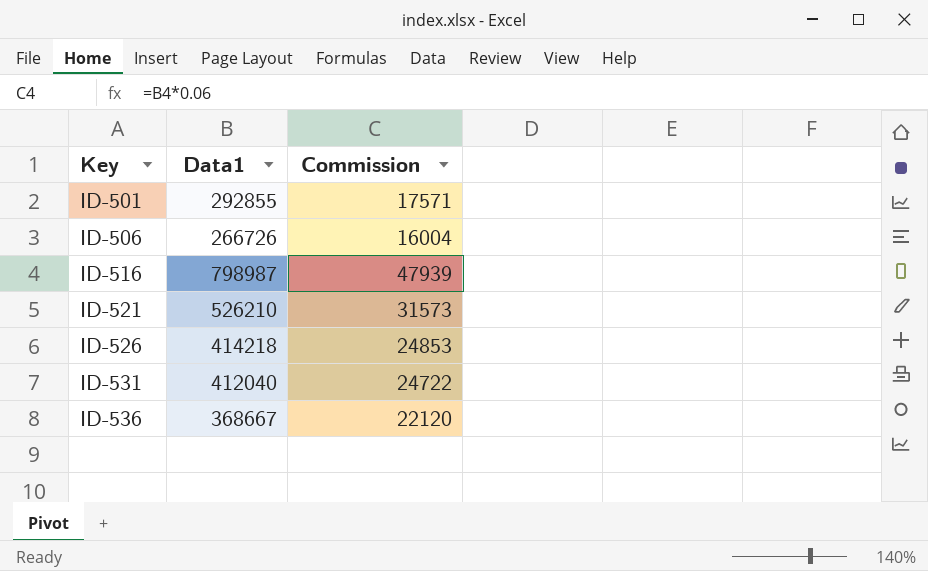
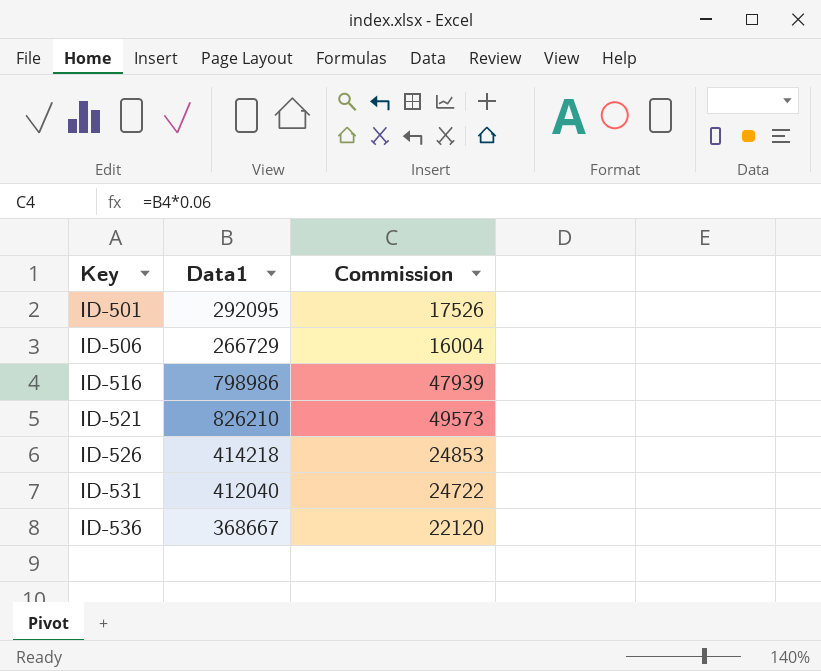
ID-501 | Data1: 292855 -> 292095
ID-501 | Commission: 17571 -> 17526
ID-506 | Data1: 266726 -> 266729
ID-516 | Data1: 798987 -> 798986
ID-521 | Data1: 526210 -> 826210
ID-521 | Commission: 31573 -> 49573

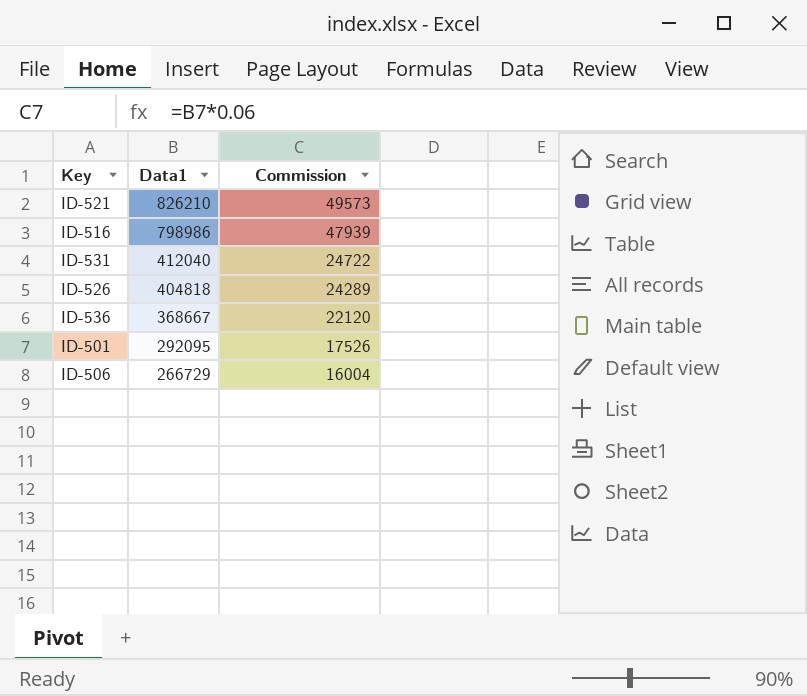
row order: Key ascending -> Data1 descending
ID-526 | Data1: 414218 -> 404818
ID-526 | Commission: 24853 -> 24289

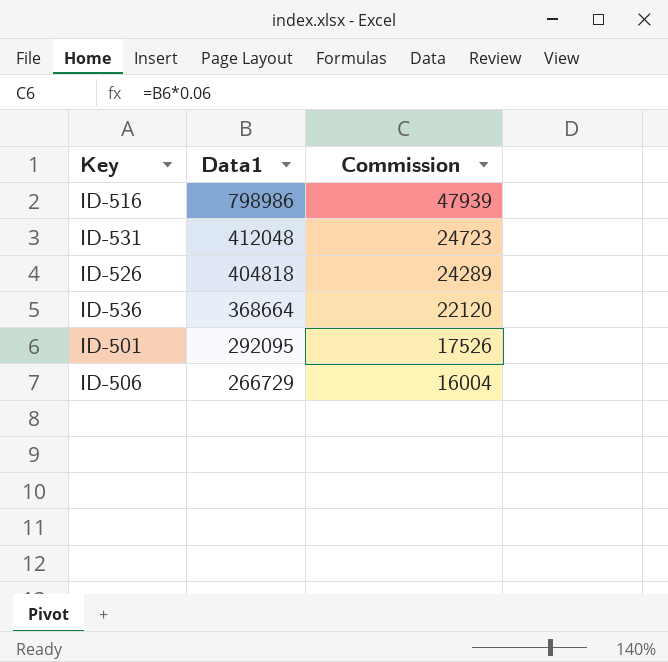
row ID-521: 826210 | 49573 -> none
ID-531 | Data1: 412040 -> 412048
ID-531 | Commission: 24722 -> 24723
ID-536 | Data1: 368667 -> 368664

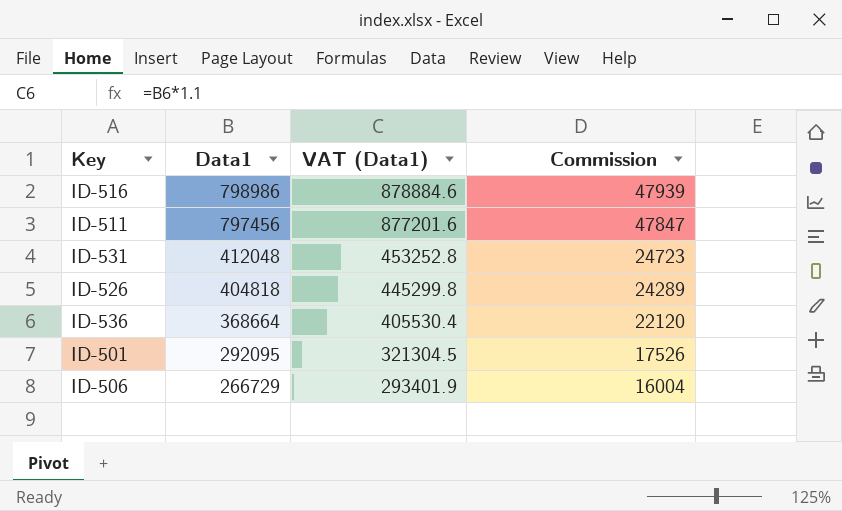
column VAT (Data1) | formula: none -> [Data1] * 1.1
row ID-511: none -> 797456 | 877201.6 | 47847

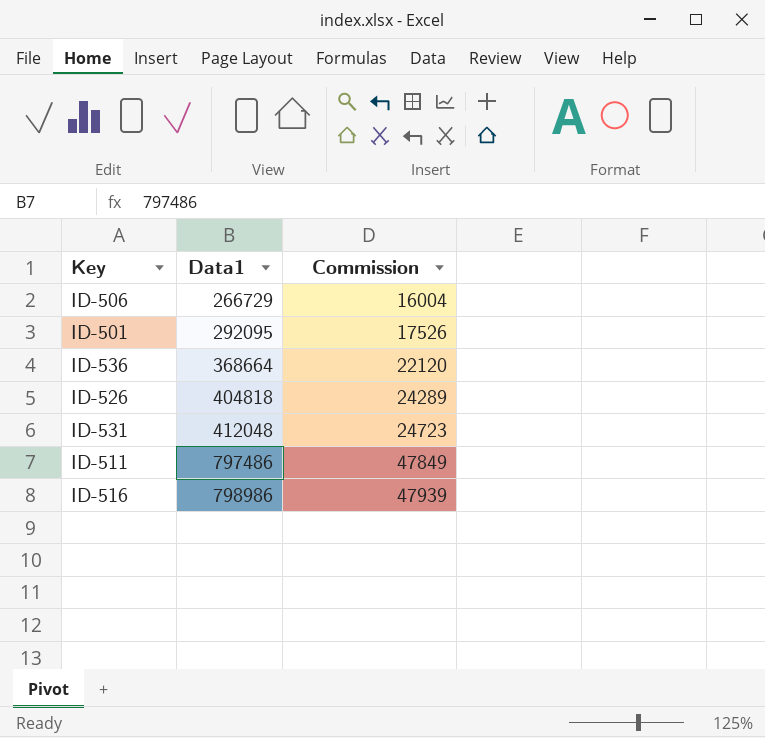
row order: Data1 descending -> Data1 ascending
column VAT (Data1) | formula: [Data1] * 1.1 -> none
ID-511 | Data1: 797456 -> 797486
ID-511 | Commission: 47847 -> 47849

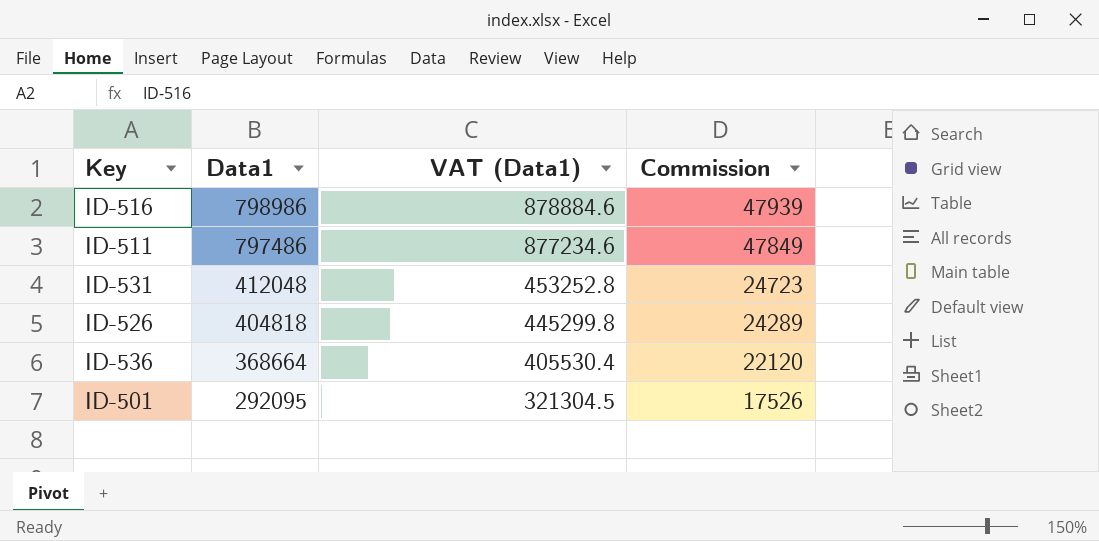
row order: Data1 ascending -> Data1 descending
column VAT (Data1) | formula: none -> [Data1] * 1.1
row ID-506: 266729 | 16004 -> none

